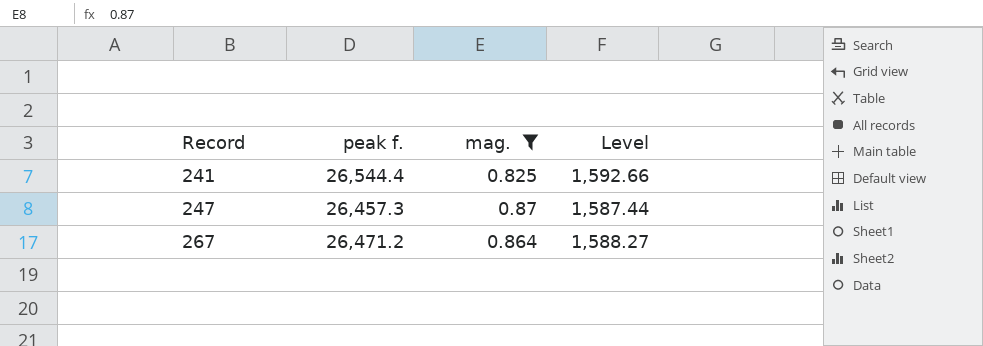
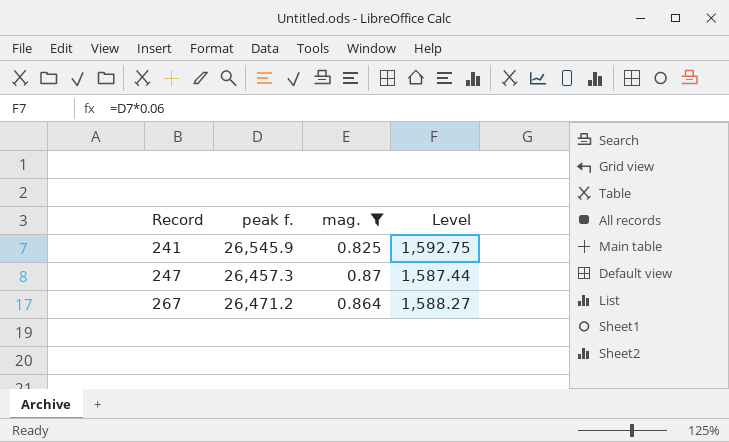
241 | peak f.: 26,544.4 -> 26,545.9
241 | Level: 1,592.66 -> 1,592.75

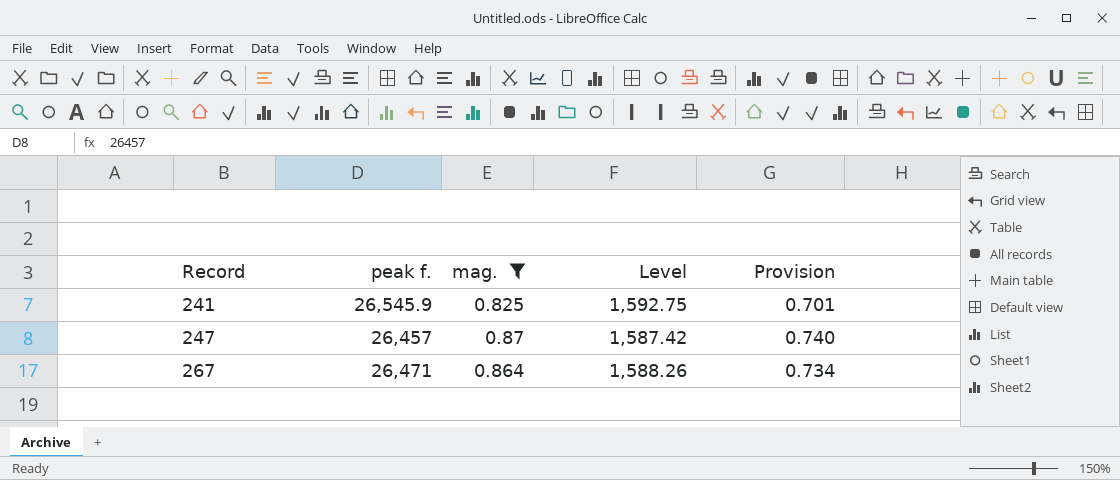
column Provision | formula: none -> [mag.] * 0.85
247 | peak f.: 26,457.3 -> 26,457
247 | Level: 1,587.44 -> 1,587.42
267 | peak f.: 26,471.2 -> 26,471
267 | Level: 1,588.27 -> 1,588.26

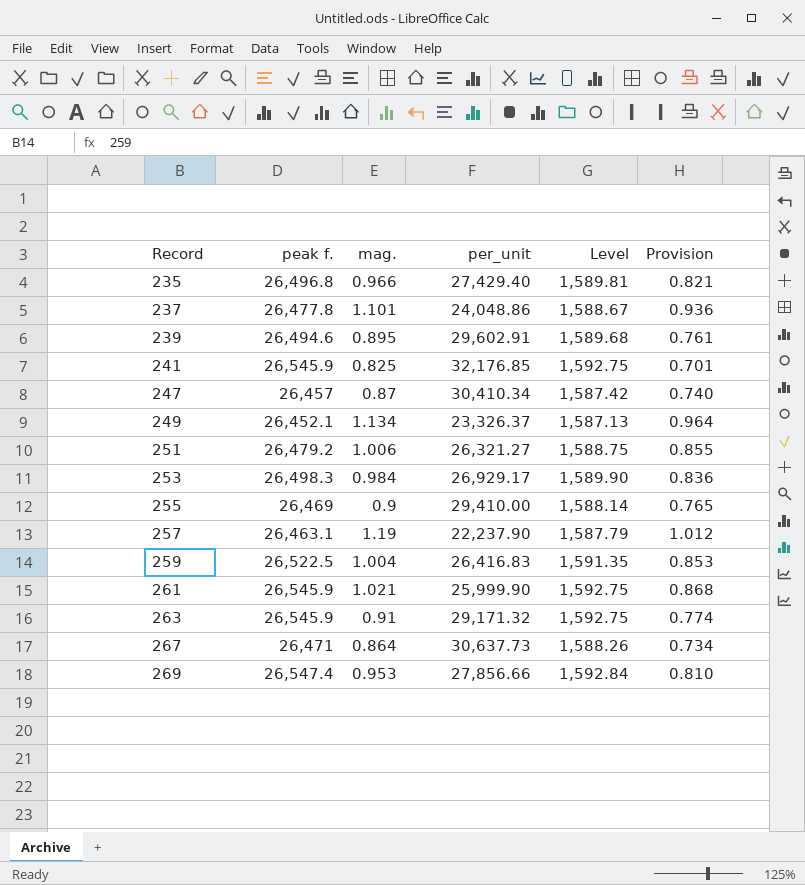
filter: mag. <= 0.87 -> none
column per_unit | formula: none -> [peak f.] / [mag.]

